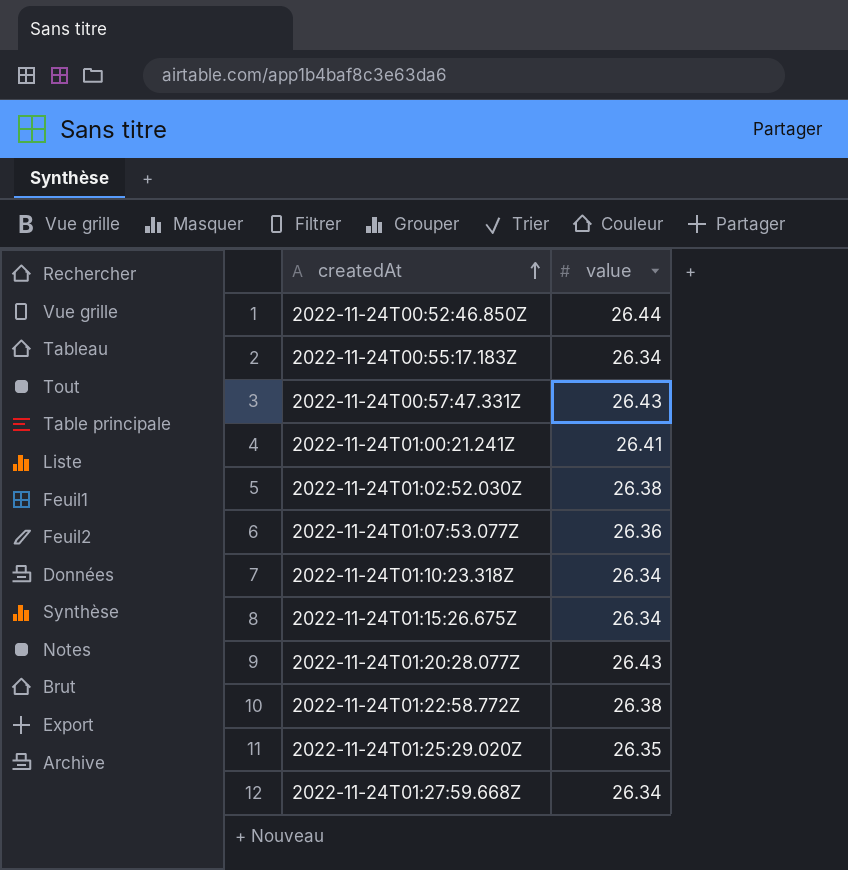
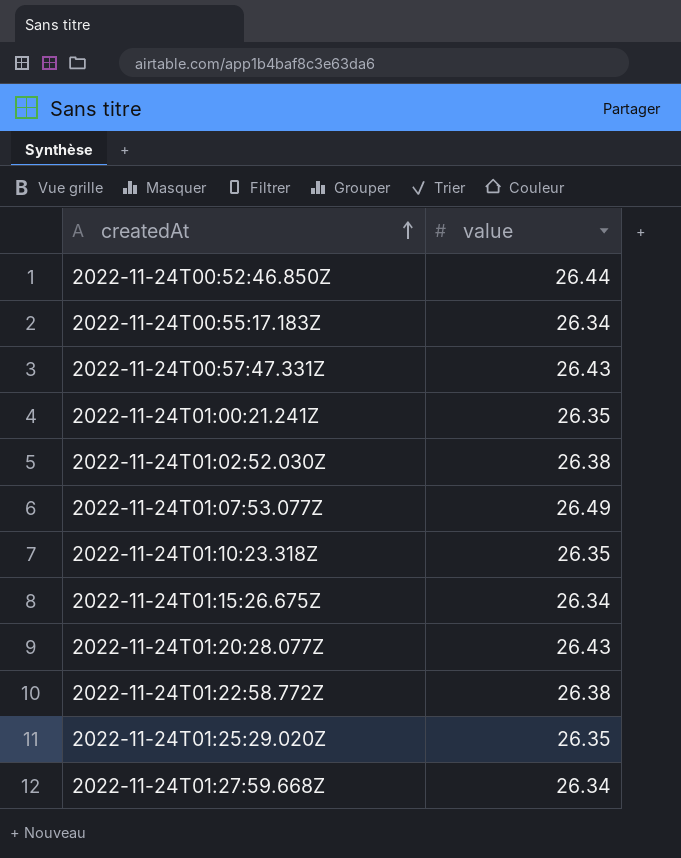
2022-11-24T01:00:21.241Z | value: 26.41 -> 26.35
2022-11-24T01:07:53.077Z | value: 26.36 -> 26.49
2022-11-24T01:10:23.318Z | value: 26.34 -> 26.35

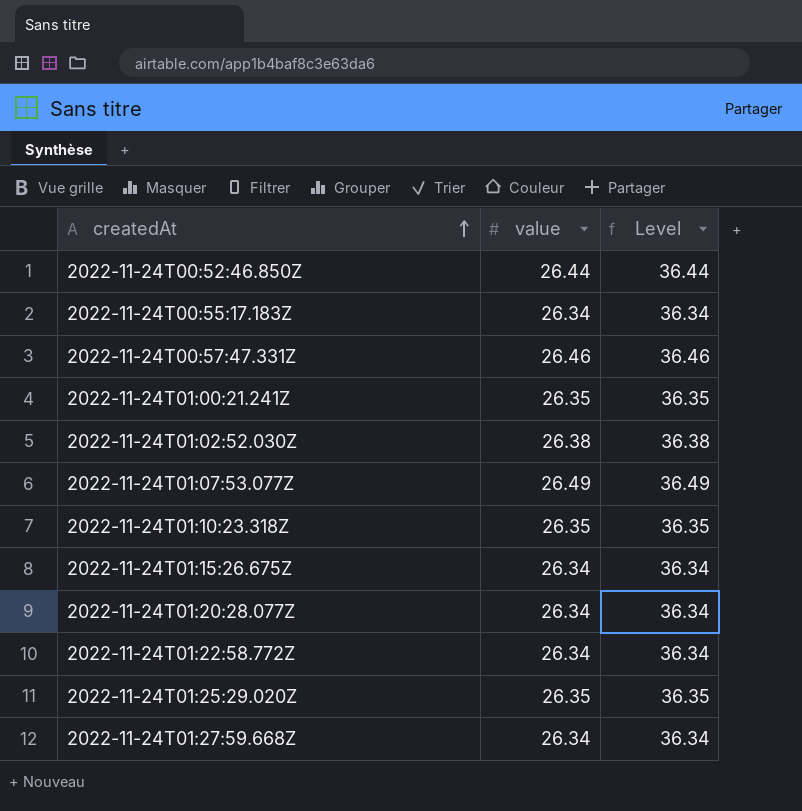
column Level | formula: none -> [value] + 10
2022-11-24T00:57:47.331Z | value: 26.43 -> 26.46
2022-11-24T01:20:28.077Z | value: 26.43 -> 26.34
2022-11-24T01:22:58.772Z | value: 26.38 -> 26.34

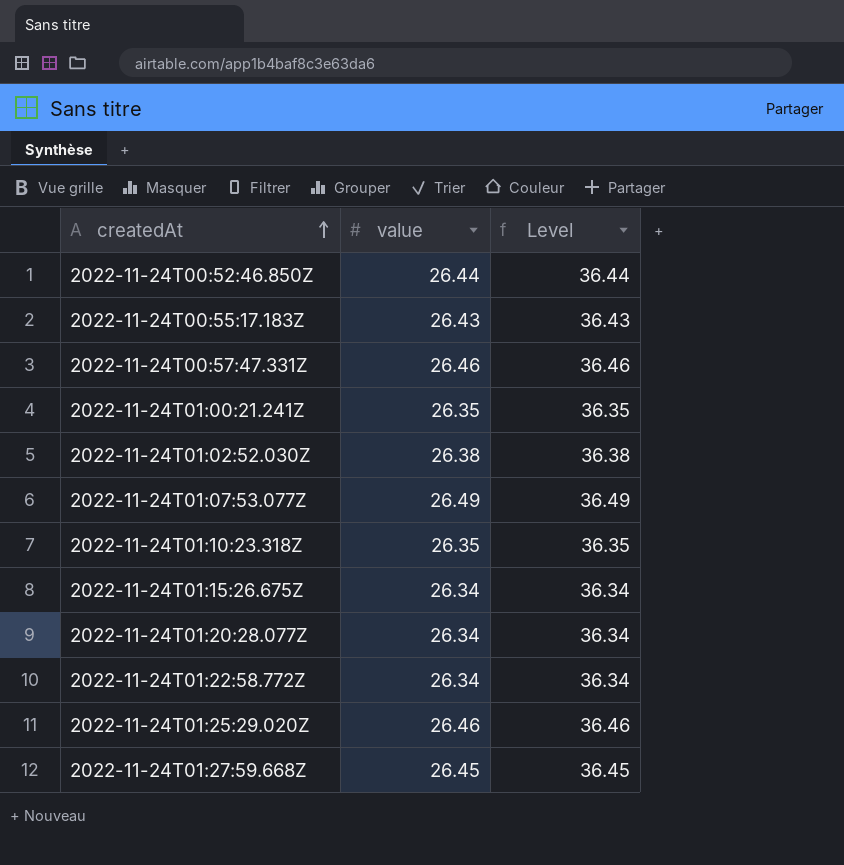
2022-11-24T00:55:17.183Z | value: 26.34 -> 26.43
2022-11-24T00:55:17.183Z | Level: 36.34 -> 36.43
2022-11-24T01:25:29.020Z | value: 26.35 -> 26.46
2022-11-24T01:25:29.020Z | Level: 36.35 -> 36.46
2022-11-24T01:27:59.668Z | value: 26.34 -> 26.45
2022-11-24T01:27:59.668Z | Level: 36.34 -> 36.45

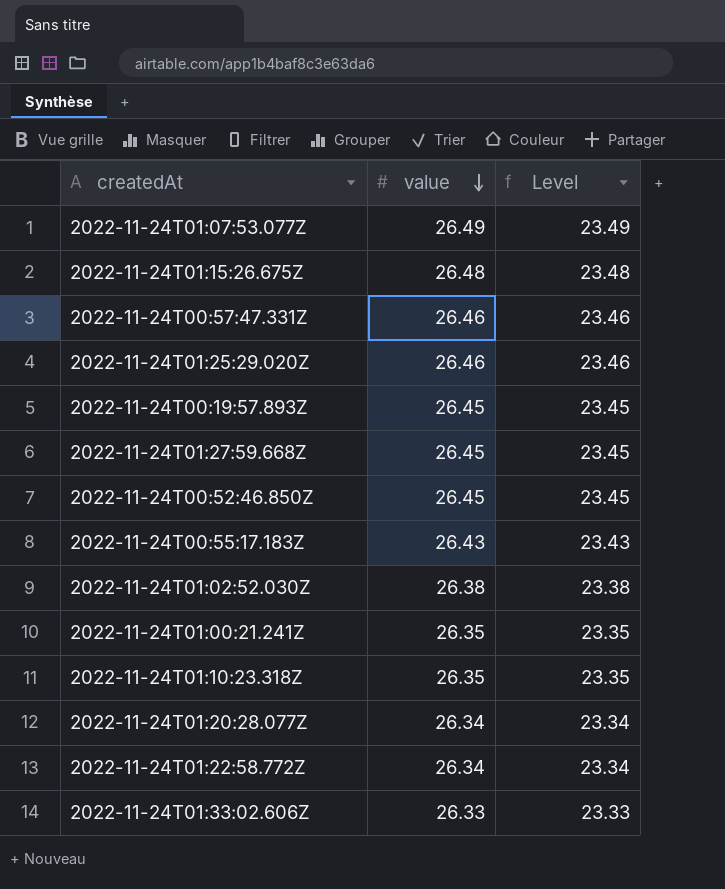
row order: createdAt ascending -> value descending
column Level | formula: [value] + 10 -> [value] - 3
2022-11-24T01:15:26.675Z | value: 26.34 -> 26.48
row 2022-11-24T00:19:57.893Z: none -> 26.45 | 23.45
2022-11-24T00:52:46.850Z | value: 26.44 -> 26.45
row 2022-11-24T01:33:02.606Z: none -> 26.33 | 23.33

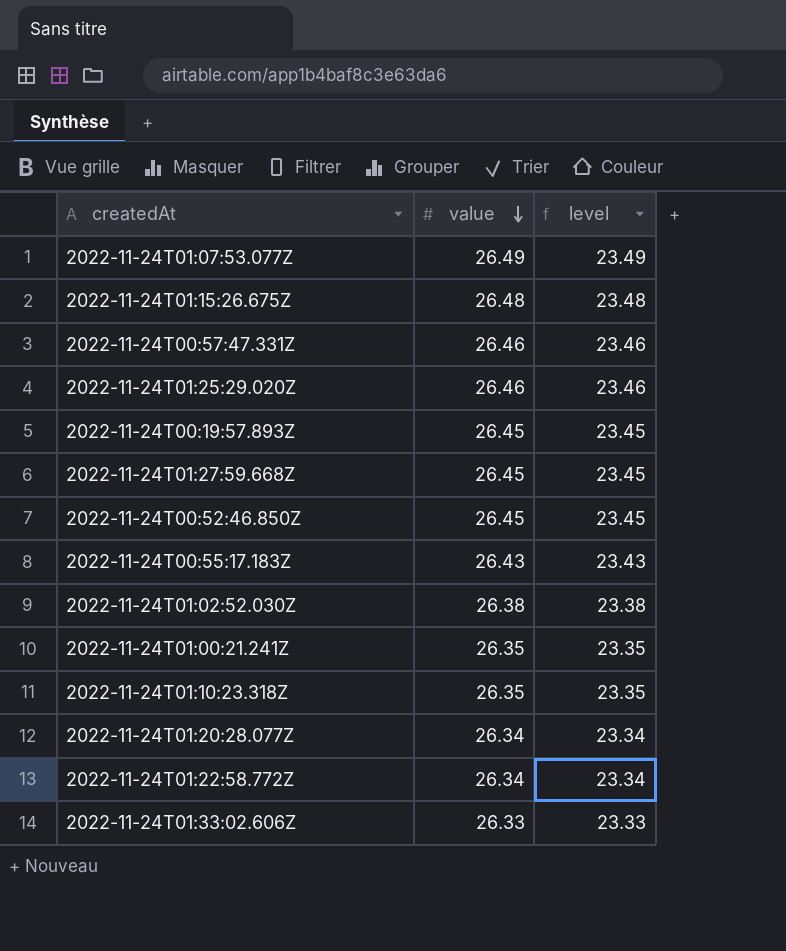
column name: Level -> level

